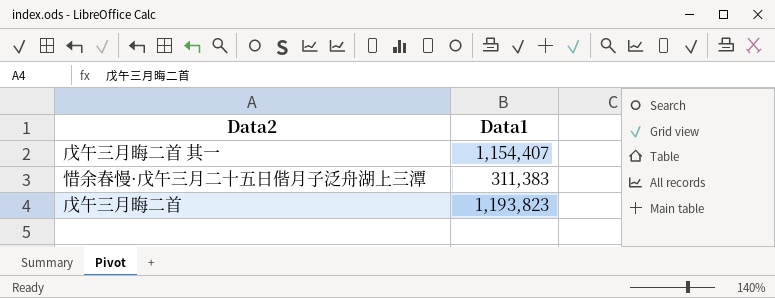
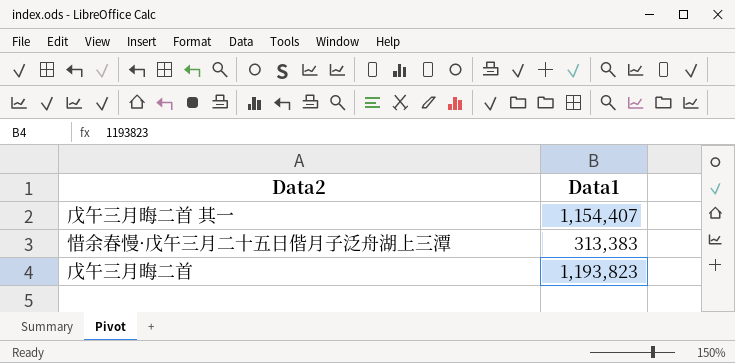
惜余春慢·戊午三月二十五日偕月子泛舟湖上三潭 | Data1: 311,383 -> 313,383

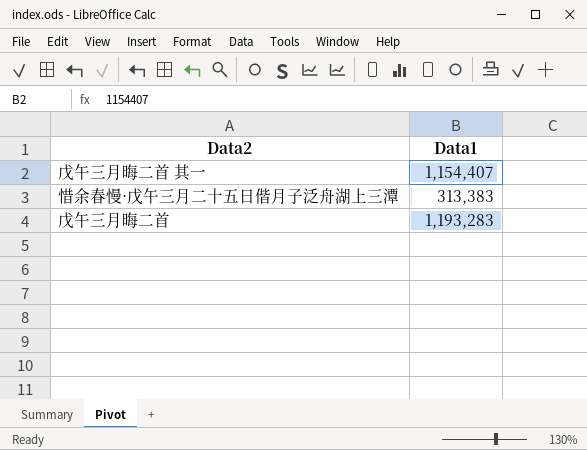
戊午三月晦二首 | Data1: 1,193,823 -> 1,193,283

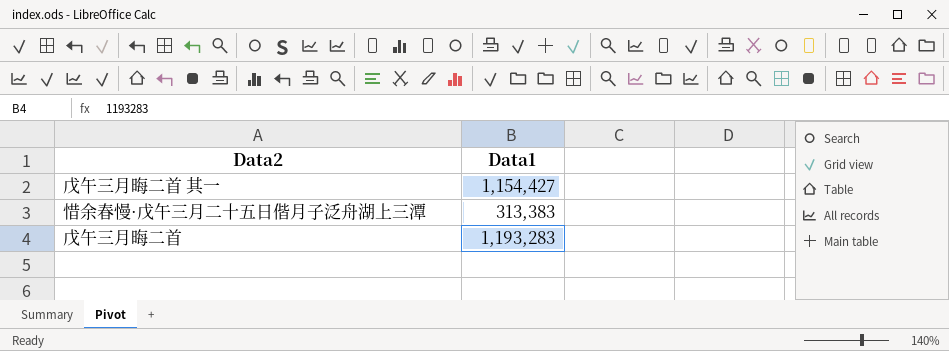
戊午三月晦二首 其一 | Data1: 1,154,407 -> 1,154,427

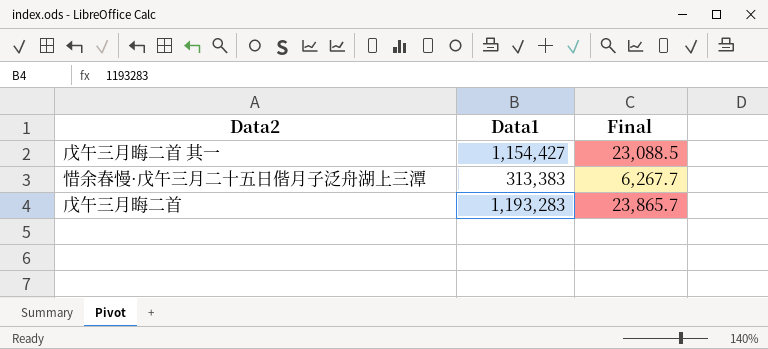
column Final | formula: none -> [Data1] * 0.02

